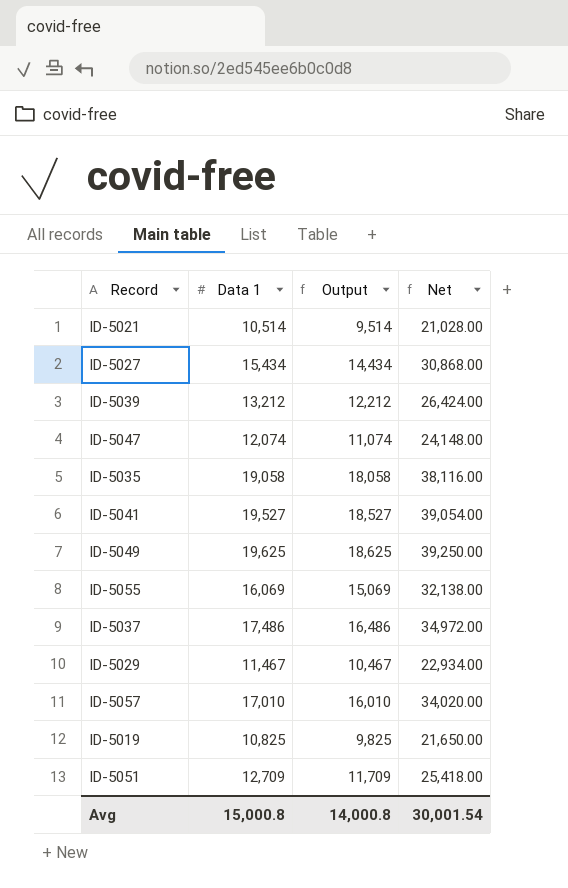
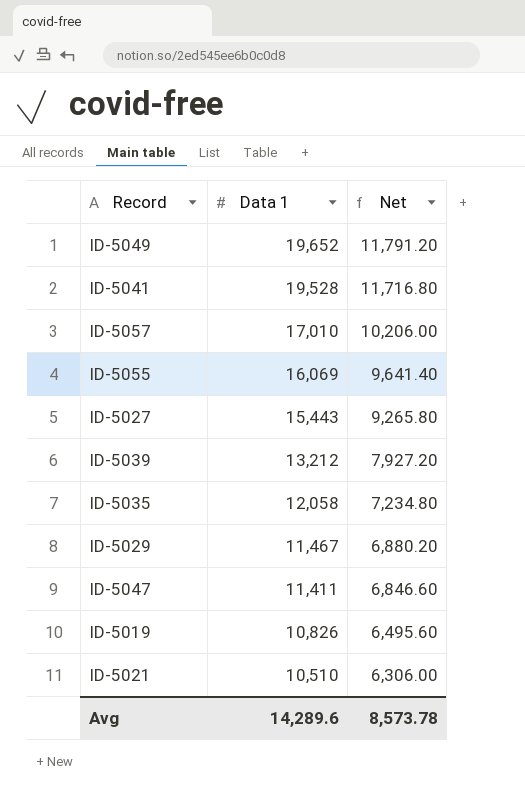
row order: none -> Data 1 descending
column Output | formula: [Data 1] - 1000 -> none
column Net | formula: [Data 1] * 2 -> [Data 1] * 0.6
row ID-5037: 17,486 | 16,486 | 34,972.00 -> none
row ID-5051: 12,709 | 11,709 | 25,418.00 -> none
ID-5049 | Data 1: 19,625 -> 19,652
ID-5041 | Data 1: 19,527 -> 19,528
ID-5027 | Data 1: 15,434 -> 15,443
ID-5035 | Data 1: 19,058 -> 12,058
ID-5047 | Data 1: 12,074 -> 11,411
ID-5019 | Data 1: 10,825 -> 10,826
ID-5021 | Data 1: 10,514 -> 10,510
Avg | Data 1: 15,000.8 -> 14,289.6
Avg | Net: 30,001.54 -> 8,573.78

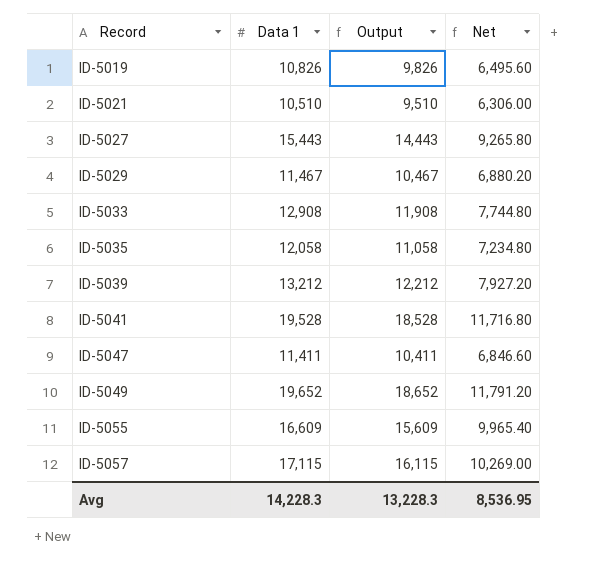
row order: Data 1 descending -> Record ascending
column Output | formula: none -> [Data 1] - 1000
row ID-5033: none -> 12,908 | 11,908 | 7,744.80
ID-5055 | Data 1: 16,069 -> 16,609
ID-5055 | Net: 9,641.40 -> 9,965.40
ID-5057 | Data 1: 17,010 -> 17,115
ID-5057 | Net: 10,206.00 -> 10,269.00
Avg | Data 1: 14,289.6 -> 14,228.3
Avg | Net: 8,573.78 -> 8,536.95

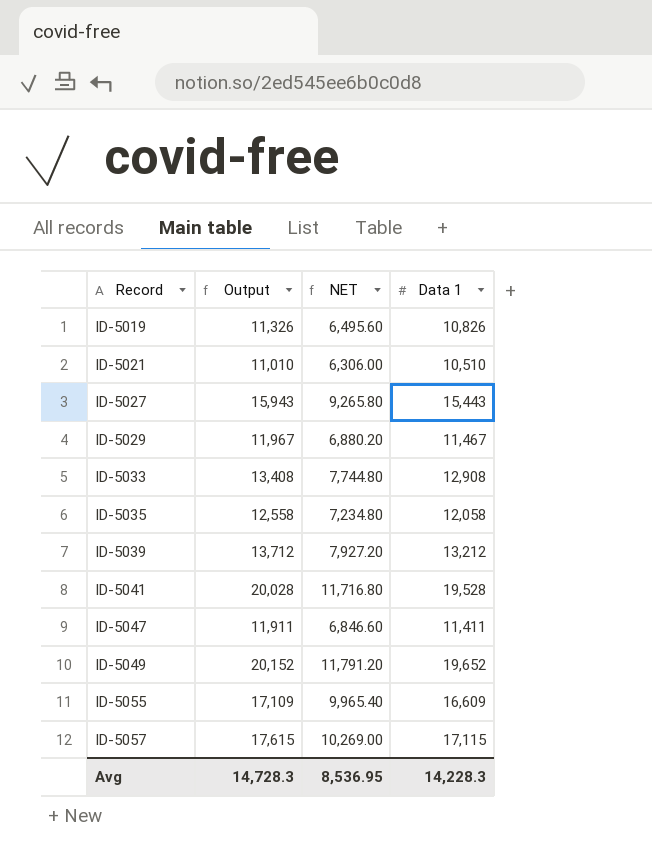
column Output | formula: [Data 1] - 1000 -> [Data 1] + 500
column name: Net -> NET
column Data 1 | position: 2 -> 4
Avg | Output: 13,228.3 -> 14,728.3

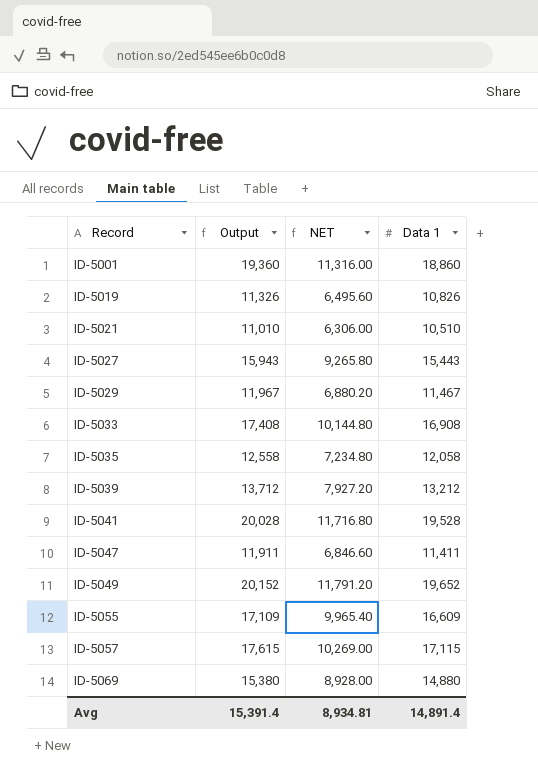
row ID-5001: none -> 19,360 | 11,316.00 | 18,860
ID-5033 | Output: 13,408 -> 17,408
ID-5033 | NET: 7,744.80 -> 10,144.80
ID-5033 | Data 1: 12,908 -> 16,908
row ID-5069: none -> 15,380 | 8,928.00 | 14,880
Avg | Output: 14,728.3 -> 15,391.4
Avg | NET: 8,536.95 -> 8,934.81
Avg | Data 1: 14,228.3 -> 14,891.4

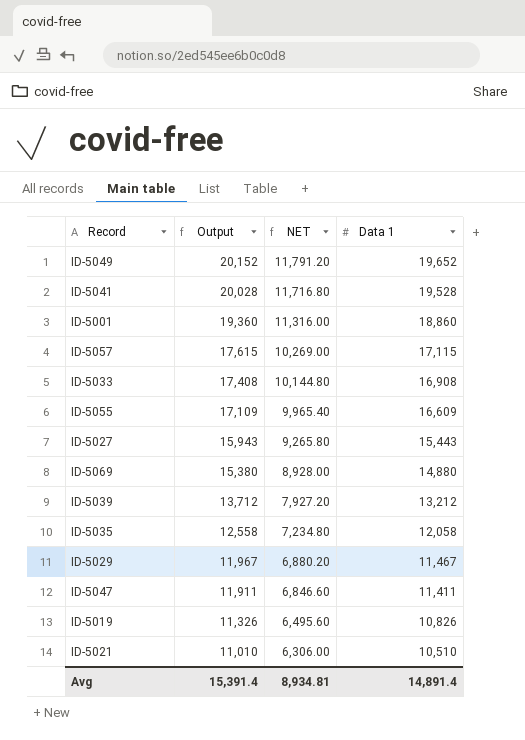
row order: Record ascending -> Output descending

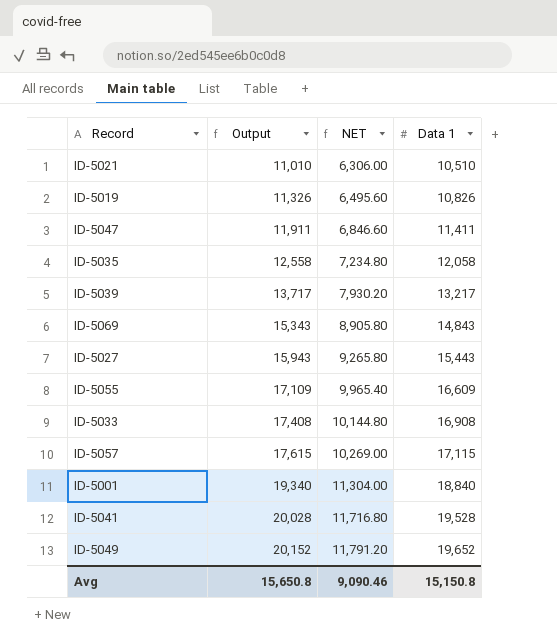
row order: Output descending -> Output ascending
row ID-5029: 11,967 | 6,880.20 | 11,467 -> none
ID-5039 | Output: 13,712 -> 13,717
ID-5039 | NET: 7,927.20 -> 7,930.20
ID-5039 | Data 1: 13,212 -> 13,217
ID-5069 | Output: 15,380 -> 15,343
ID-5069 | NET: 8,928.00 -> 8,905.80
ID-5069 | Data 1: 14,880 -> 14,843
ID-5001 | Output: 19,360 -> 19,340
ID-5001 | NET: 11,316.00 -> 11,304.00
ID-5001 | Data 1: 18,860 -> 18,840
Avg | Output: 15,391.4 -> 15,650.8
Avg | NET: 8,934.81 -> 9,090.46
Avg | Data 1: 14,891.4 -> 15,150.8

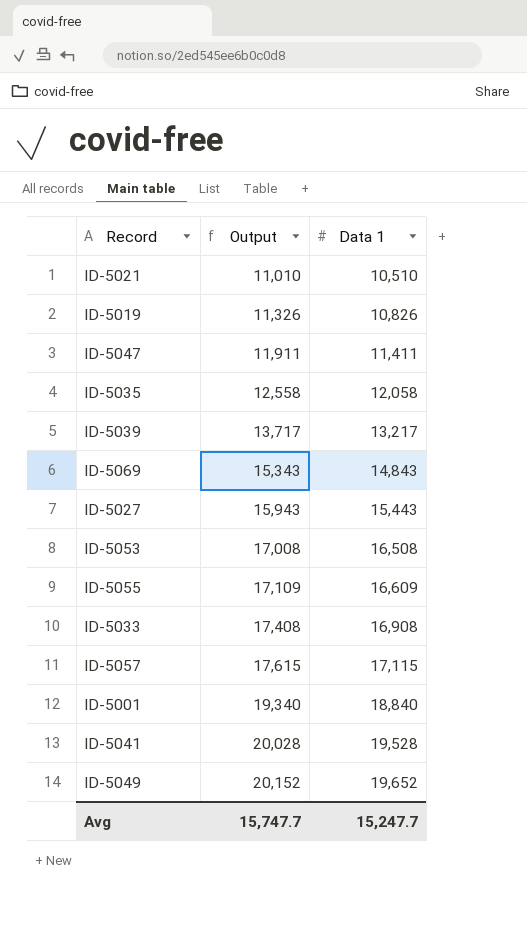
column NET | formula: [Data 1] * 0.6 -> none
row ID-5053: none -> 17,008 | 16,508
Avg | Output: 15,650.8 -> 15,747.7
Avg | Data 1: 15,150.8 -> 15,247.7

